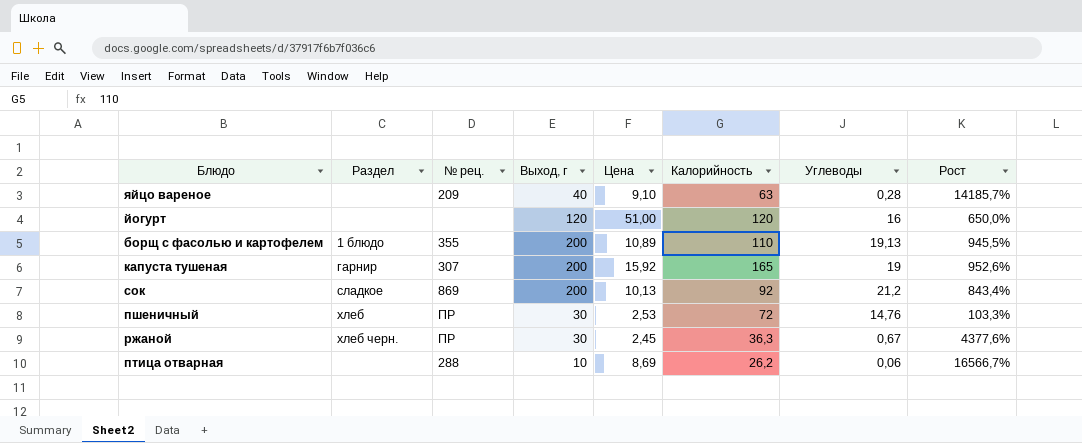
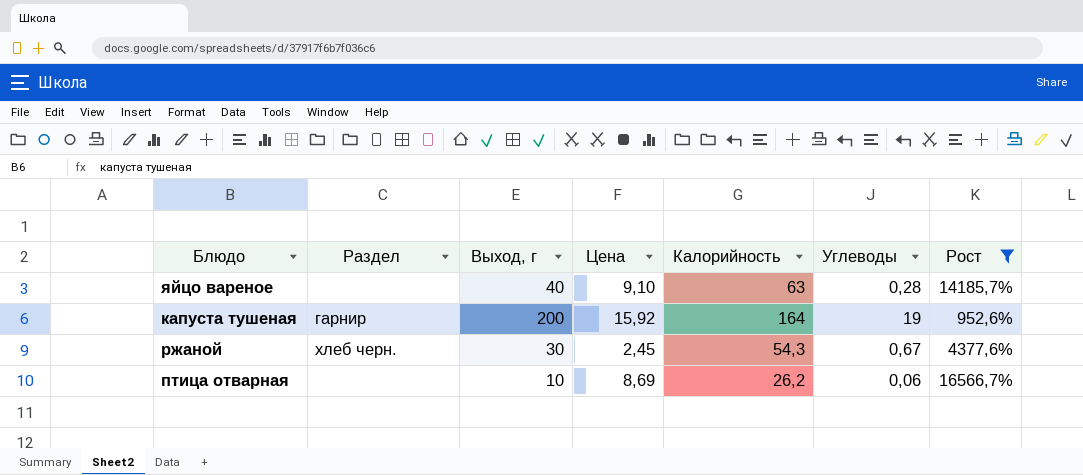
filter: none -> Рост >= 952,6%
column № рец. | position: 3 -> none
капуста тушеная | Калорийность: 165 -> 164
ржаной | Калорийность: 36,3 -> 54,3

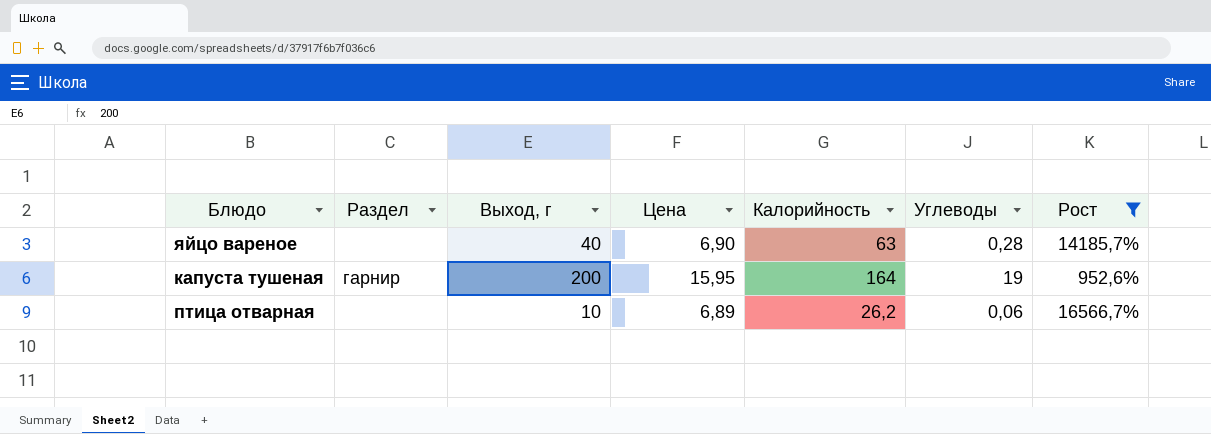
row ржаной: хлеб черн. | 30 | 2,45 | 54,3 | 0,67 | 4377,6% -> none
яйцо вареное | Цена: 9,10 -> 6,90
капуста тушеная | Цена: 15,92 -> 15,95
птица отварная | Цена: 8,69 -> 6,89

